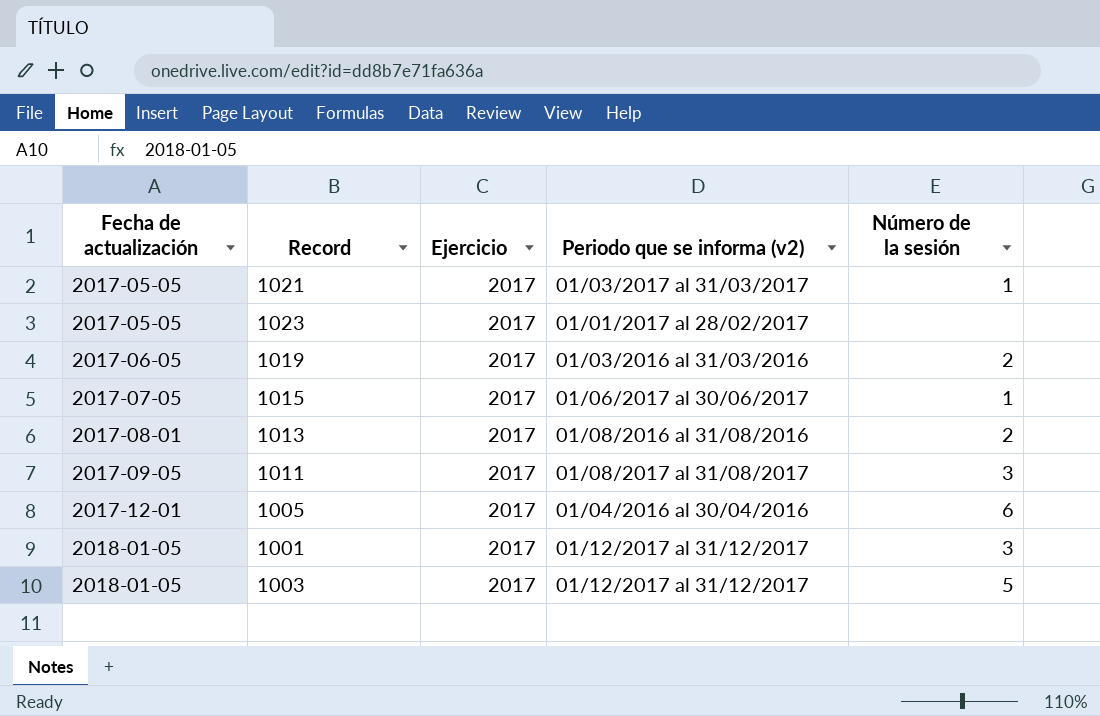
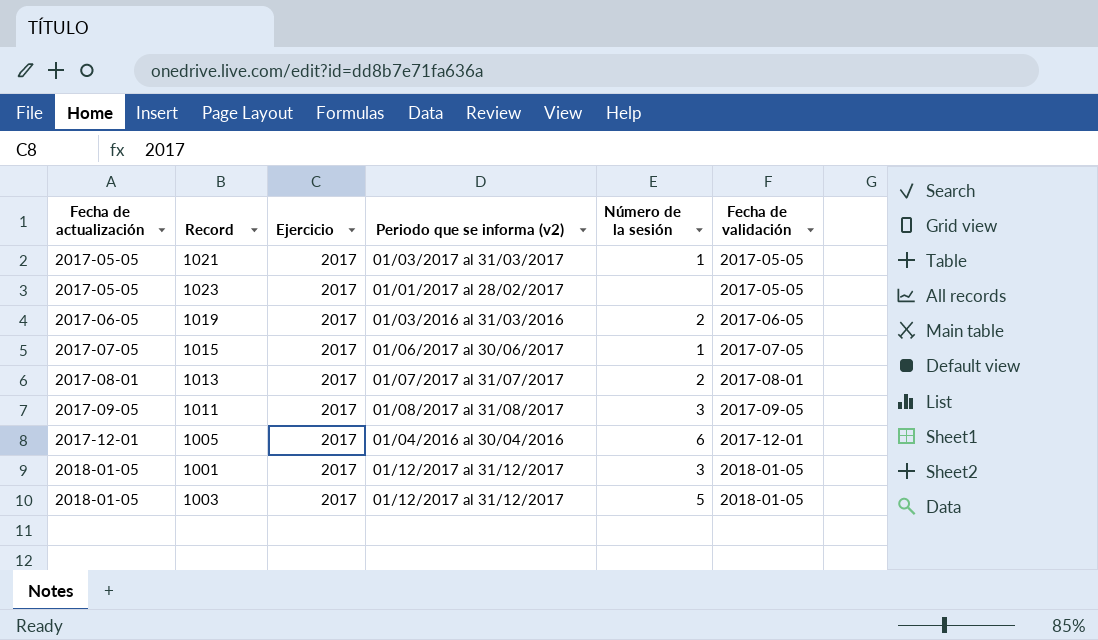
column Fecha de validación | position: none -> 6
1013 | Periodo que se informa (v2): 01/08/2016 al 31/08/2016 -> 01/07/2017 al 31/07/2017

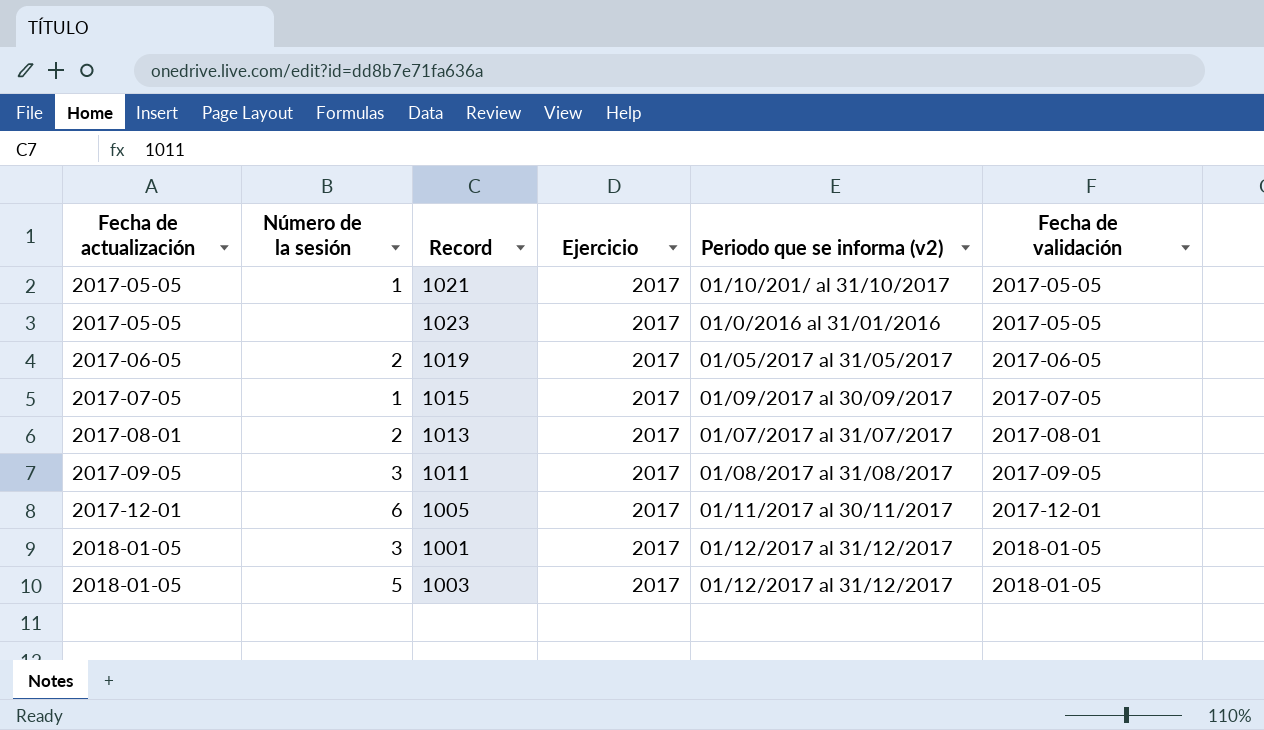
column Número de la sesión | position: 5 -> 2
1021 | Periodo que se informa (v2): 01/03/2017 al 31/03/2017 -> 01/10/201/ al 31/10/2017
1023 | Periodo que se informa (v2): 01/01/2017 al 28/02/2017 -> 01/0/2016 al 31/01/2016
1019 | Periodo que se informa (v2): 01/03/2016 al 31/03/2016 -> 01/05/2017 al 31/05/2017
1015 | Periodo que se informa (v2): 01/06/2017 al 30/06/2017 -> 01/09/2017 al 30/09/2017
1005 | Periodo que se informa (v2): 01/04/2016 al 30/04/2016 -> 01/11/2017 al 30/11/2017

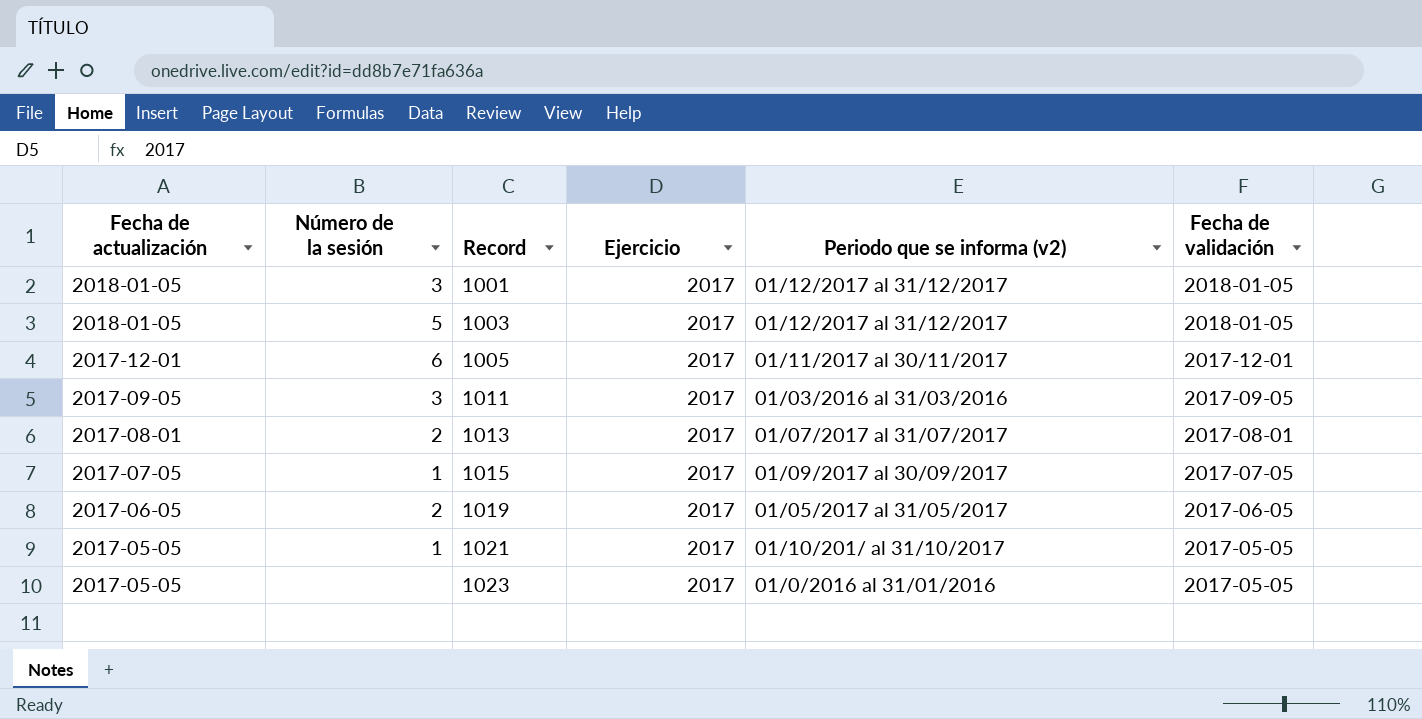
row order: Fecha de actualización ascending -> Fecha de actualización descending
1011 | Periodo que se informa (v2): 01/08/2017 al 31/08/2017 -> 01/03/2016 al 31/03/2016

